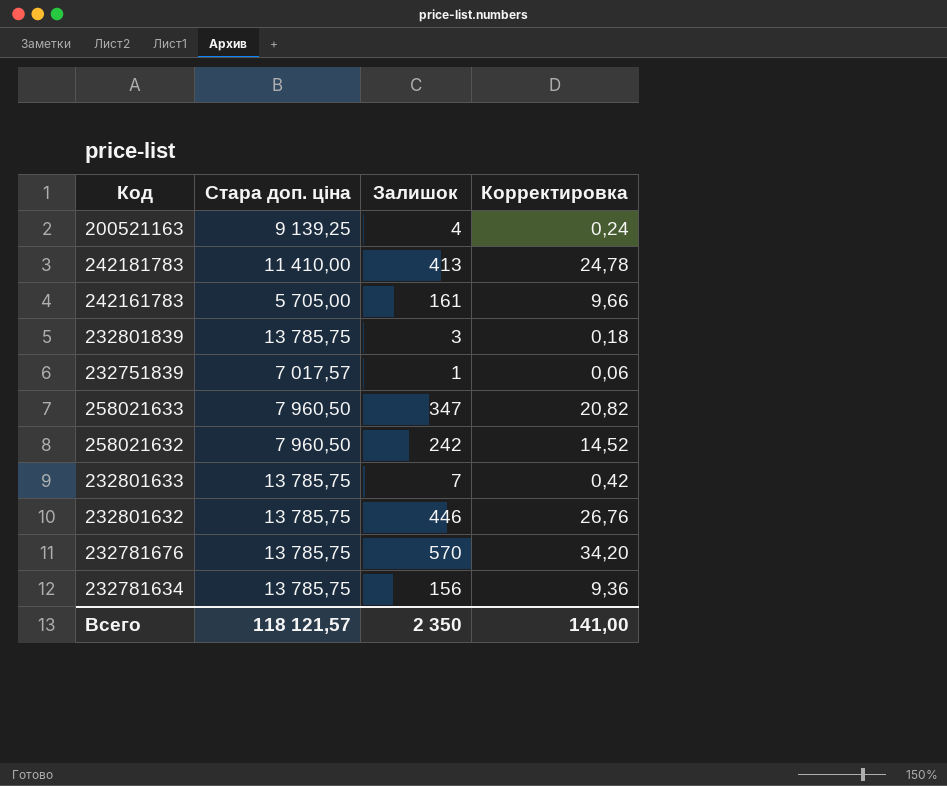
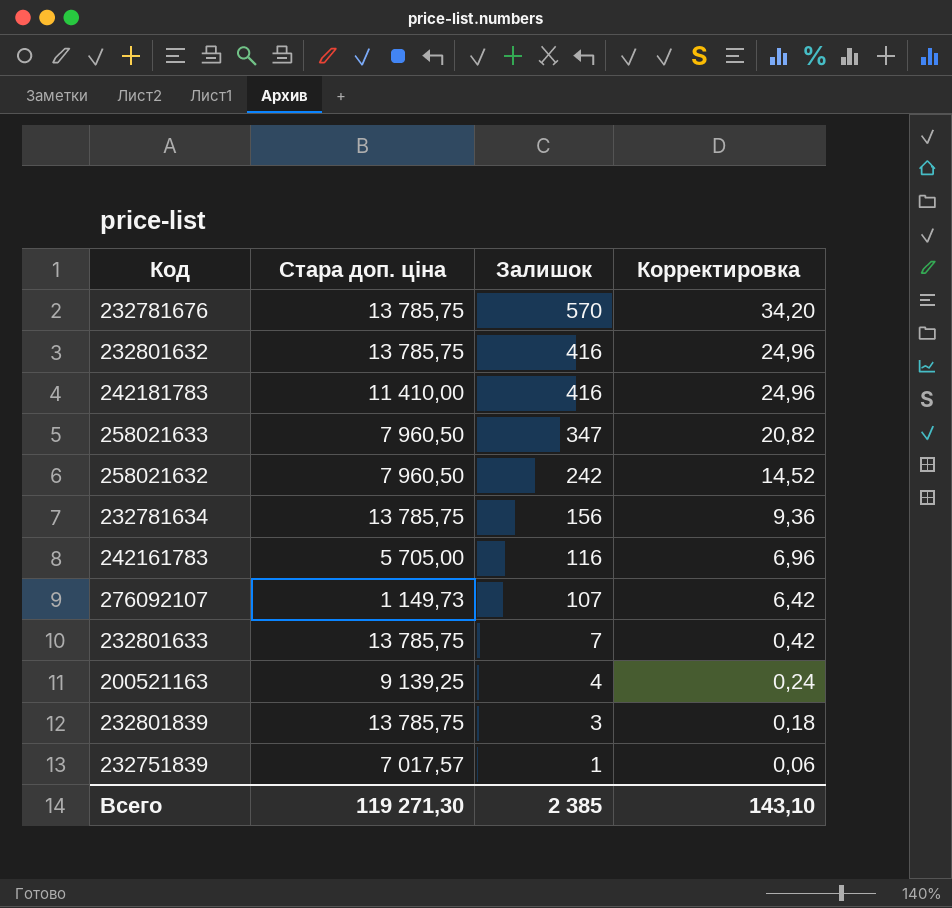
row order: none -> Залишок descending
232801632 | Залишок: 446 -> 416
232801632 | Корректировка: 26,76 -> 24,96
242181783 | Залишок: 413 -> 416
242181783 | Корректировка: 24,78 -> 24,96
242161783 | Залишок: 161 -> 116
242161783 | Корректировка: 9,66 -> 6,96
row 276092107: none -> 1 149,73 | 107 | 6,42
Всего | Стара доп. ціна: 118 121,57 -> 119 271,30
Всего | Залишок: 2 350 -> 2 385
Всего | Корректировка: 141,00 -> 143,10

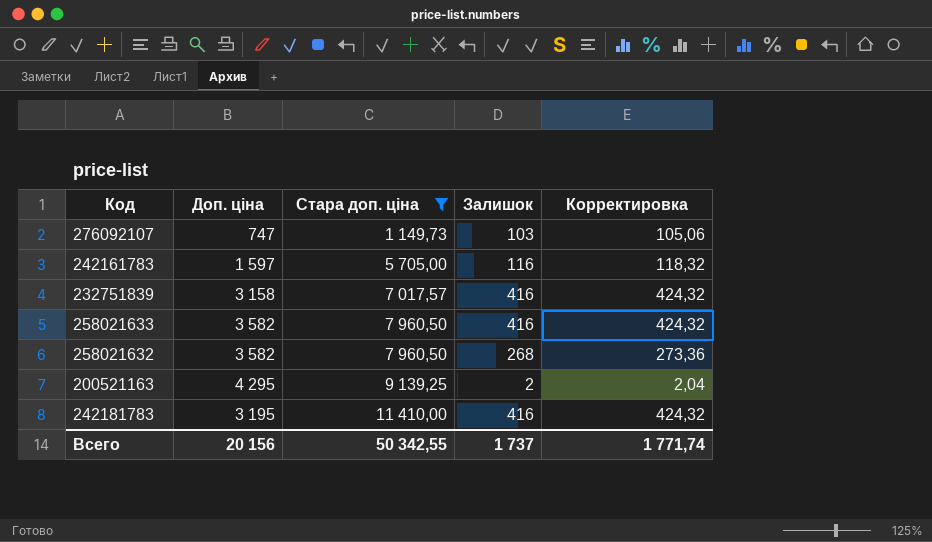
filter: none -> Стара доп. ціна != 13 785,75
row order: Залишок descending -> Стара доп. ціна ascending
column Доп. ціна | position: none -> 2
column Корректировка | formula: [Залишок] * 0,06 -> [Залишок] * 1,02
276092107 | Залишок: 107 -> 103
232751839 | Залишок: 1 -> 416
258021633 | Залишок: 347 -> 416
258021632 | Залишок: 242 -> 268
200521163 | Залишок: 4 -> 2
Всего | Стара доп. ціна: 119 271,30 -> 50 342,55
Всего | Залишок: 2 385 -> 1 737
Всего | Корректировка: 143,10 -> 1 771,74

